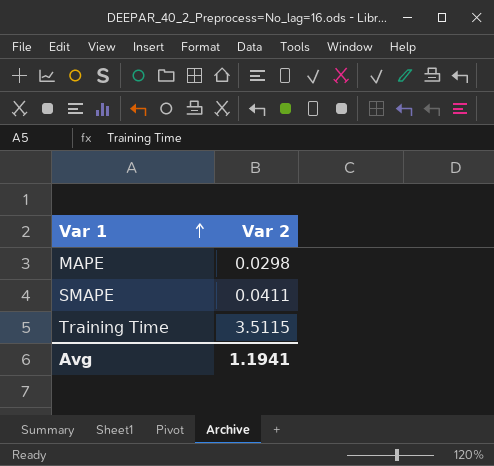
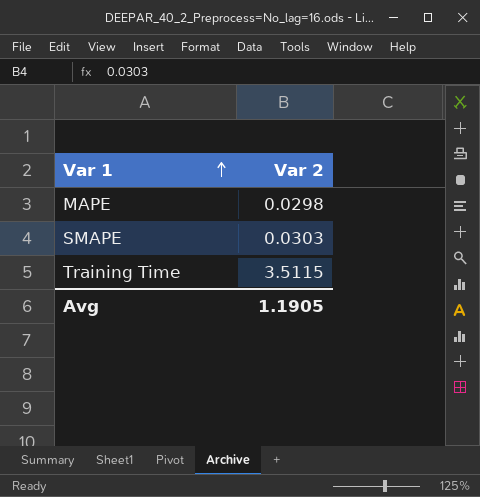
SMAPE | Var 2: 0.0411 -> 0.0303
Avg | Var 2: 1.1941 -> 1.1905

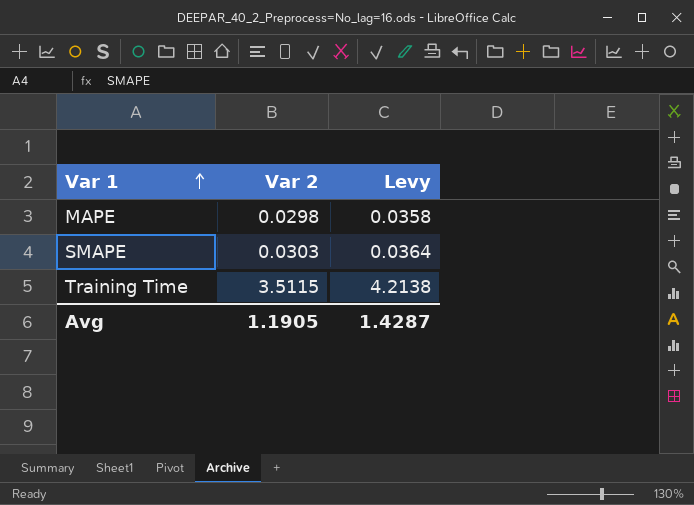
column Levy | formula: none -> [Var 2] * 1.2

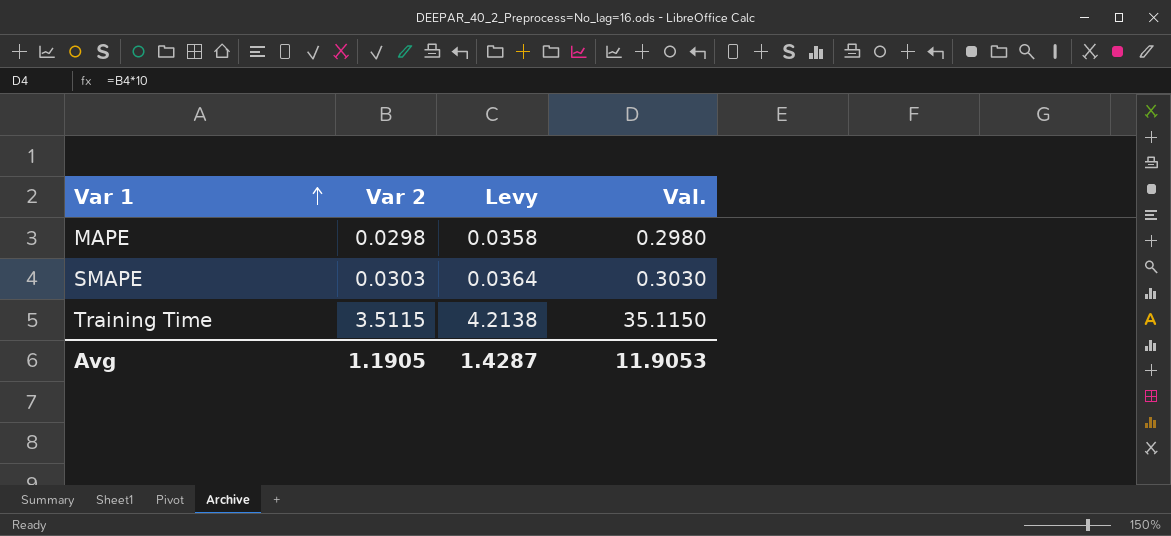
column Val. | formula: none -> [Var 2] * 10

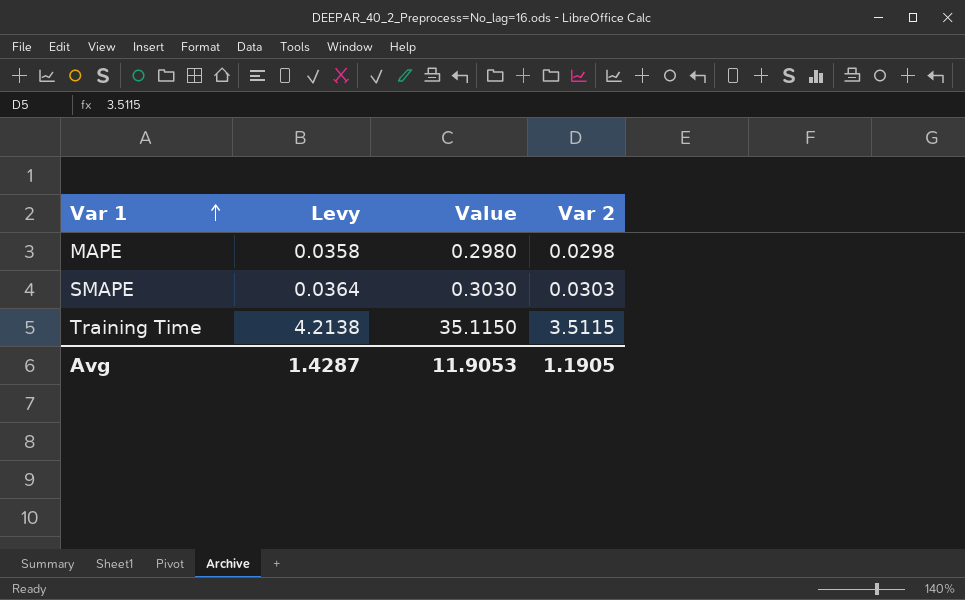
column name: Val. -> Value
column Var 2 | position: 2 -> 4

